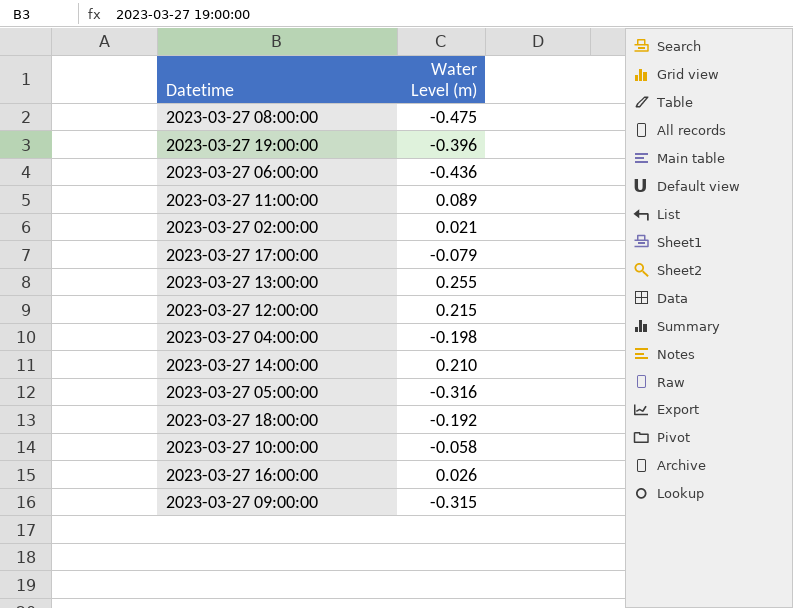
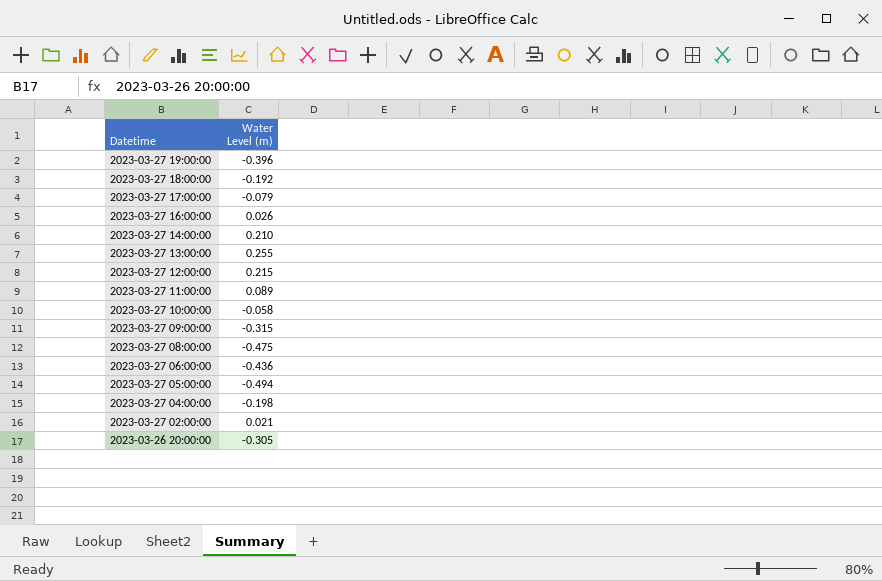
row order: none -> Datetime descending
2023-03-27 05:00:00 | Water Level (m): -0.316 -> -0.494
row 2023-03-26 20:00:00: none -> -0.305

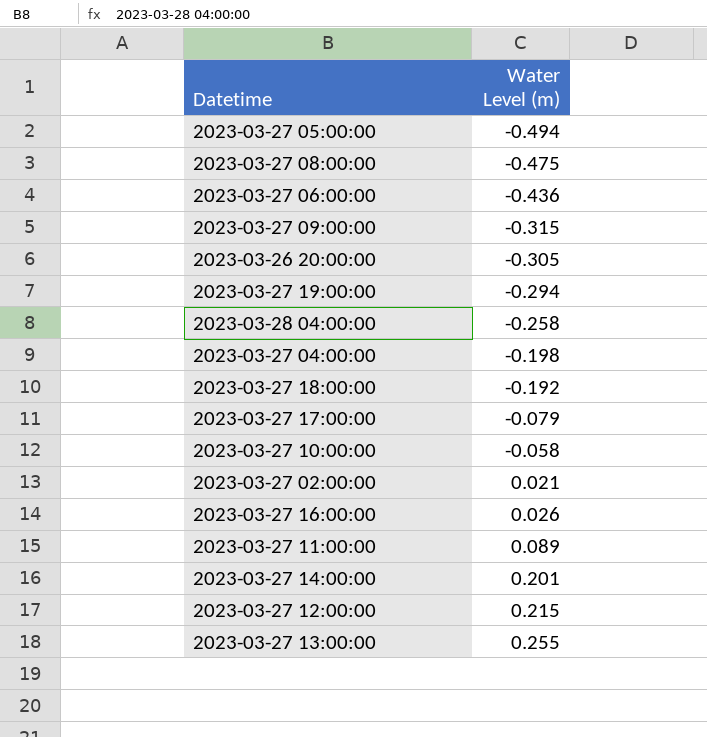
row order: Datetime descending -> Water Level (m) ascending
2023-03-27 19:00:00 | Water Level (m): -0.396 -> -0.294
row 2023-03-28 04:00:00: none -> -0.258
2023-03-27 14:00:00 | Water Level (m): 0.210 -> 0.201

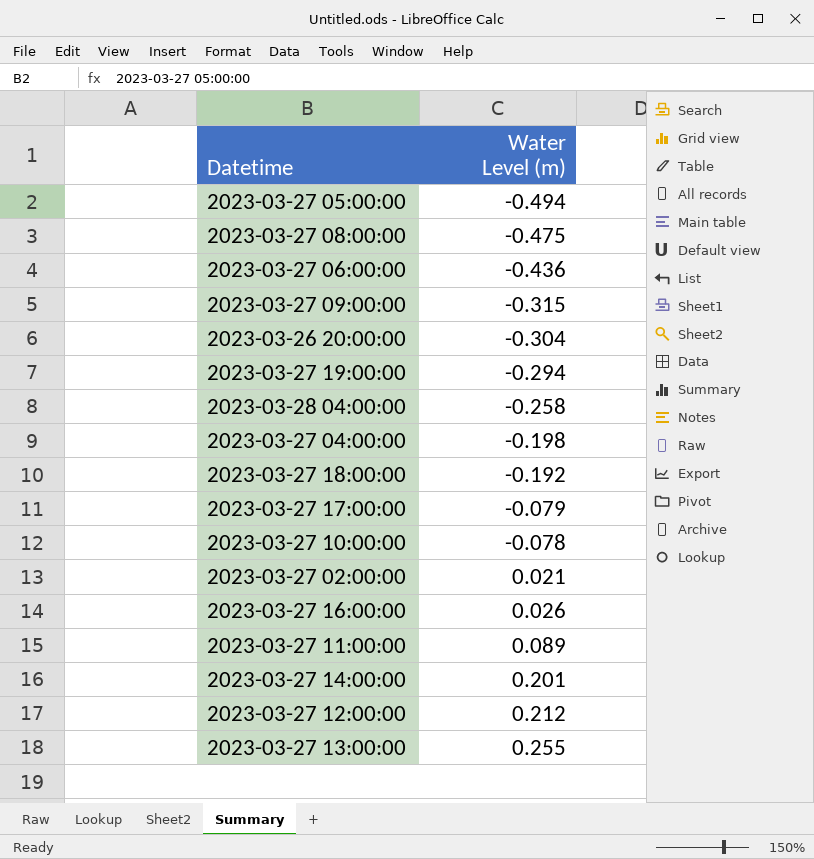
2023-03-26 20:00:00 | Water Level (m): -0.305 -> -0.304
2023-03-27 10:00:00 | Water Level (m): -0.058 -> -0.078
2023-03-27 12:00:00 | Water Level (m): 0.215 -> 0.212

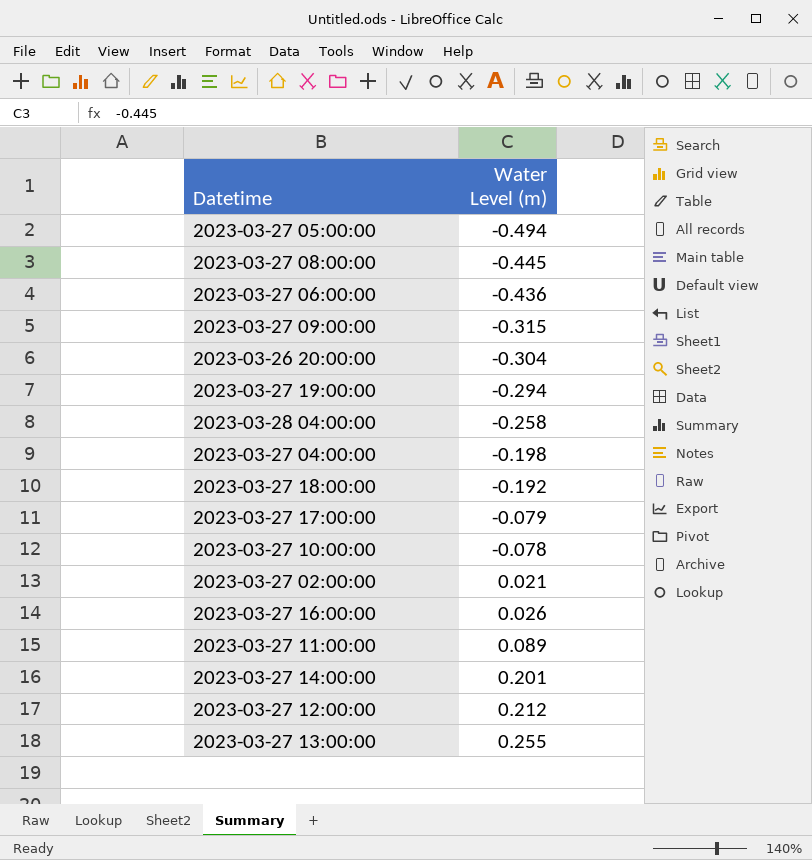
2023-03-27 08:00:00 | Water Level (m): -0.475 -> -0.445

